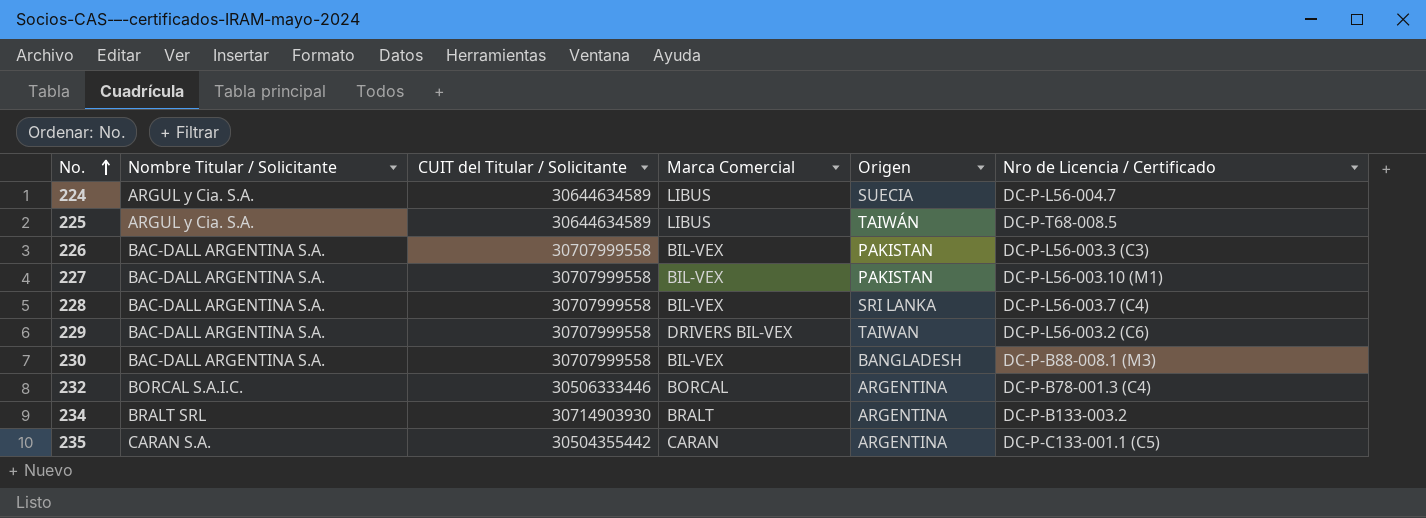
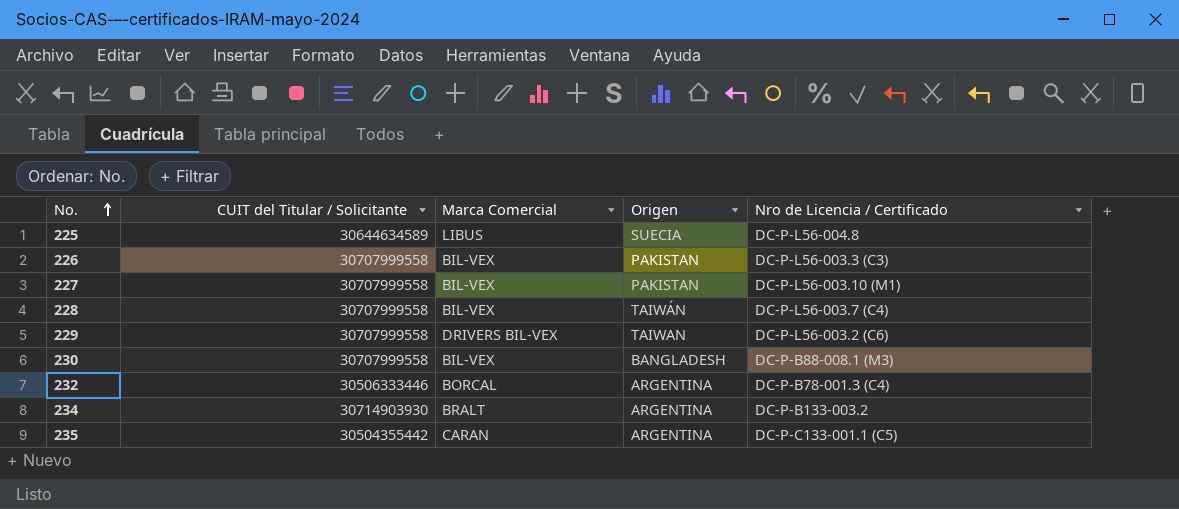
column Nombre Titular / Solicitante | position: 2 -> none
row 224: ARGUL y Cia. S.A. | 30644634589 | LIBUS | SUECIA | DC-P-L56-004.7 -> none
225 | Origen: TAIWÁN -> SUECIA
225 | Nro de Licencia / Certificado: DC-P-T68-008.5 -> DC-P-L56-004.8
228 | Origen: SRI LANKA -> TAIWÁN

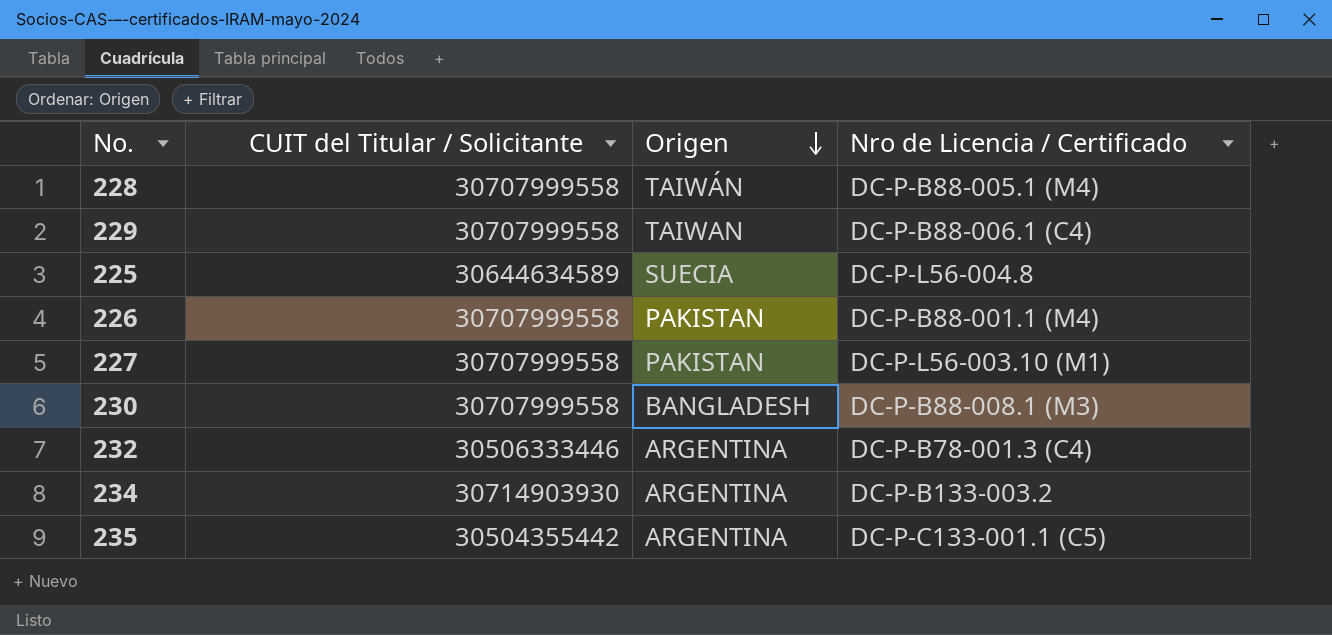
row order: No. ascending -> Origen descending
column Marca Comercial | position: 3 -> none
228 | Nro de Licencia / Certificado: DC-P-L56-003.7 (C4) -> DC-P-B88-005.1 (M4)
229 | Nro de Licencia / Certificado: DC-P-L56-003.2 (C6) -> DC-P-B88-006.1 (C4)
226 | Nro de Licencia / Certificado: DC-P-L56-003.3 (C3) -> DC-P-B88-001.1 (M4)

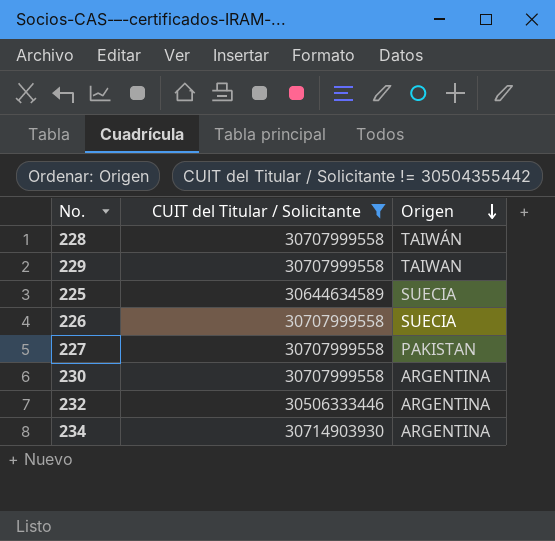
filter: none -> CUIT del Titular / Solicitante != 30504355442
column Nro de Licencia / Certificado | position: 4 -> none
226 | Origen: PAKISTAN -> SUECIA
230 | Origen: BANGLADESH -> ARGENTINA

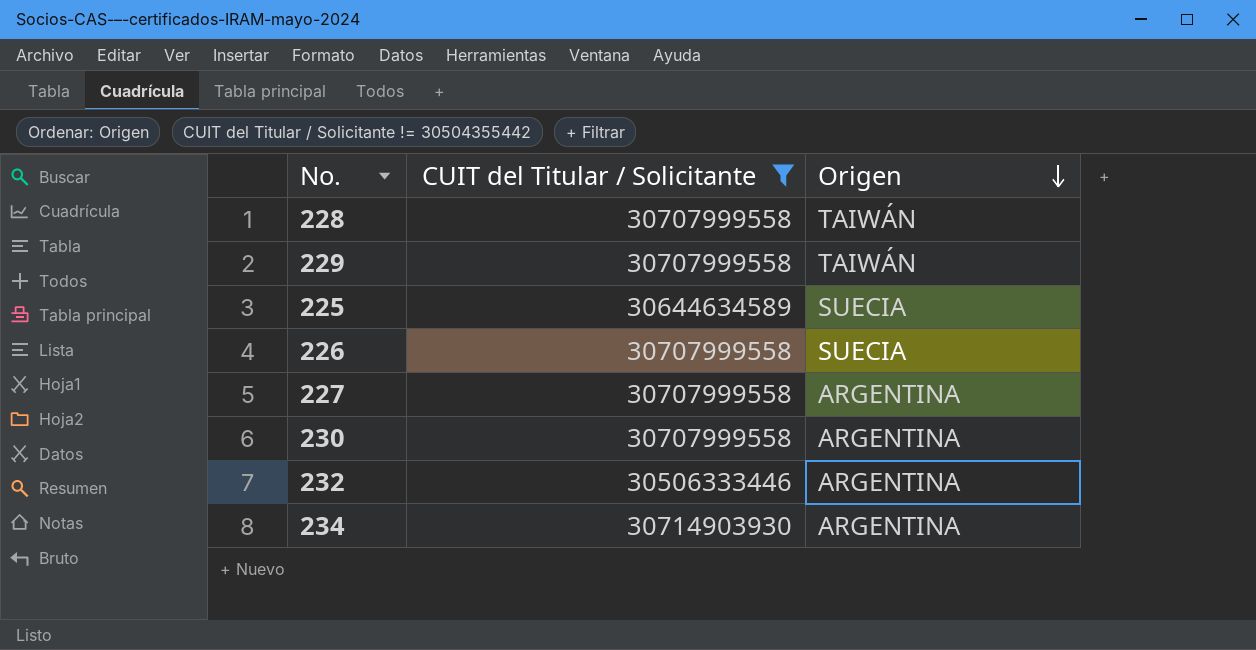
229 | Origen: TAIWAN -> TAIWÁN
227 | Origen: PAKISTAN -> ARGENTINA

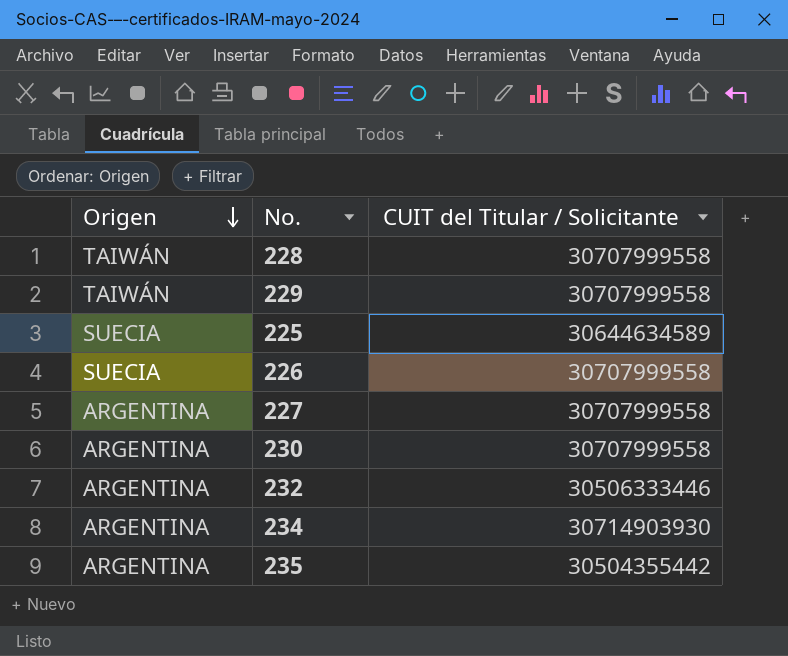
filter: CUIT del Titular / Solicitante != 30504355442 -> none
column Origen | position: 3 -> 1

